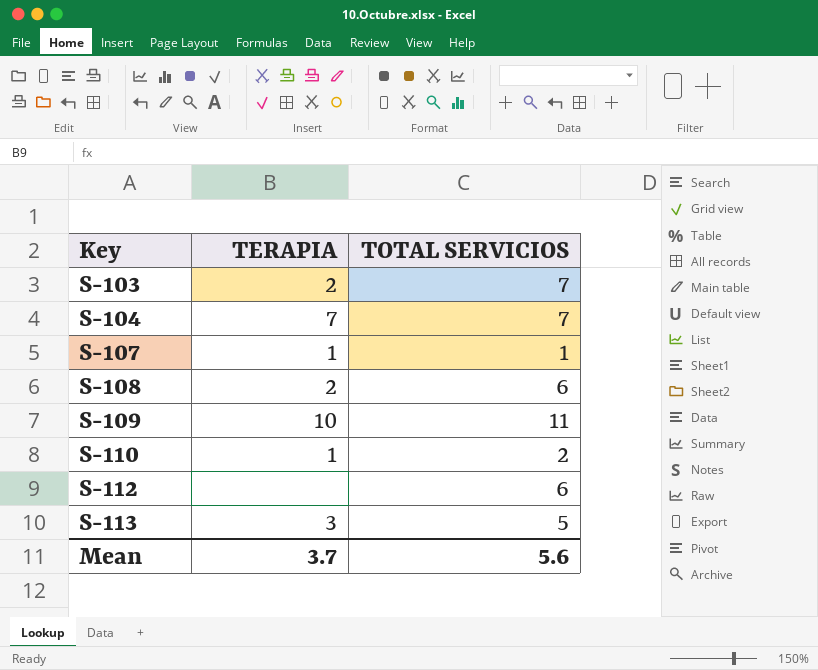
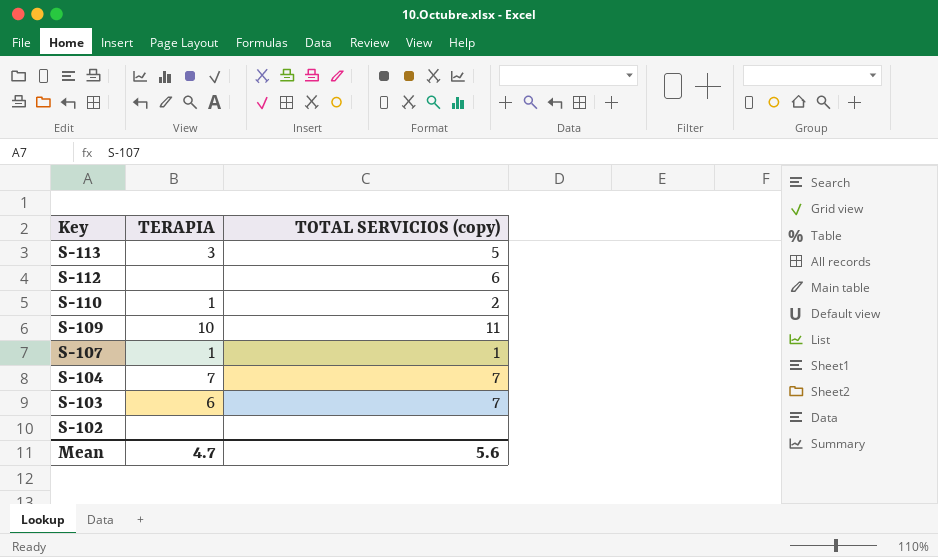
row order: Key ascending -> Key descending
column name: TOTAL SERVICIOS -> TOTAL SERVICIOS (copy)
row S-108: 2 | 6 -> none
S-103 | TERAPIA: 2 -> 6
row S-102: none -> none | none
Mean | TERAPIA: 3.7 -> 4.7

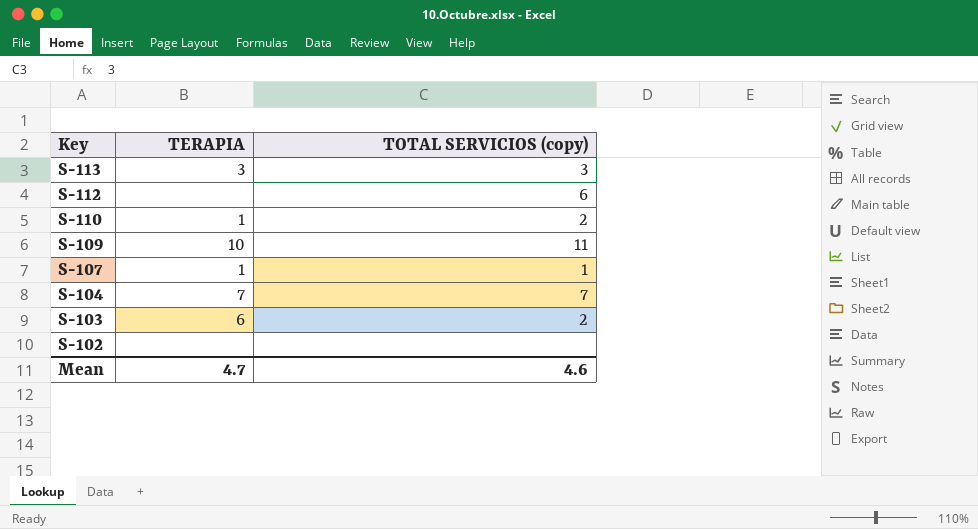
S-113 | TOTAL SERVICIOS (copy): 5 -> 3
S-103 | TOTAL SERVICIOS (copy): 7 -> 2
Mean | TOTAL SERVICIOS (copy): 5.6 -> 4.6

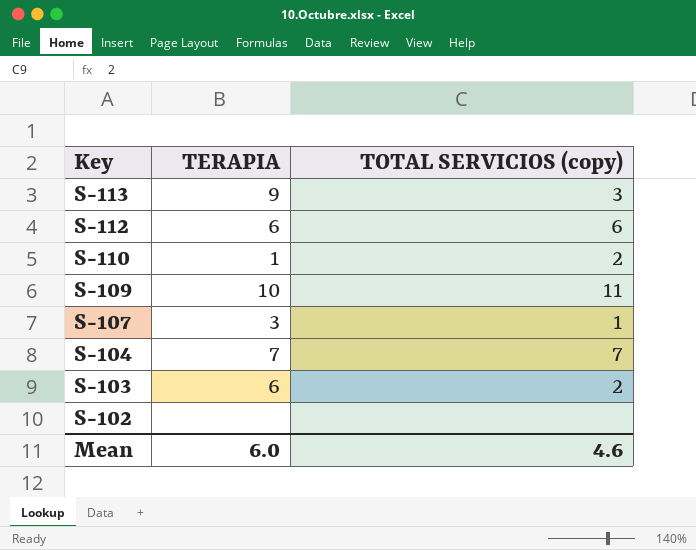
S-113 | TERAPIA: 3 -> 9
S-112 | TERAPIA: none -> 6
S-107 | TERAPIA: 1 -> 3
Mean | TERAPIA: 4.7 -> 6.0

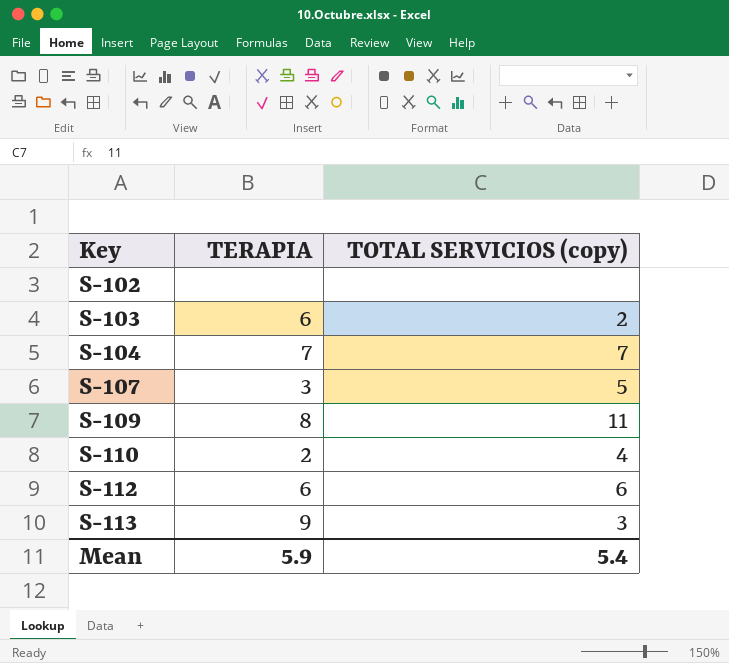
row order: Key descending -> Key ascending
S-107 | TOTAL SERVICIOS (copy): 1 -> 5
S-109 | TERAPIA: 10 -> 8
S-110 | TERAPIA: 1 -> 2
S-110 | TOTAL SERVICIOS (copy): 2 -> 4
Mean | TERAPIA: 6.0 -> 5.9
Mean | TOTAL SERVICIOS (copy): 4.6 -> 5.4

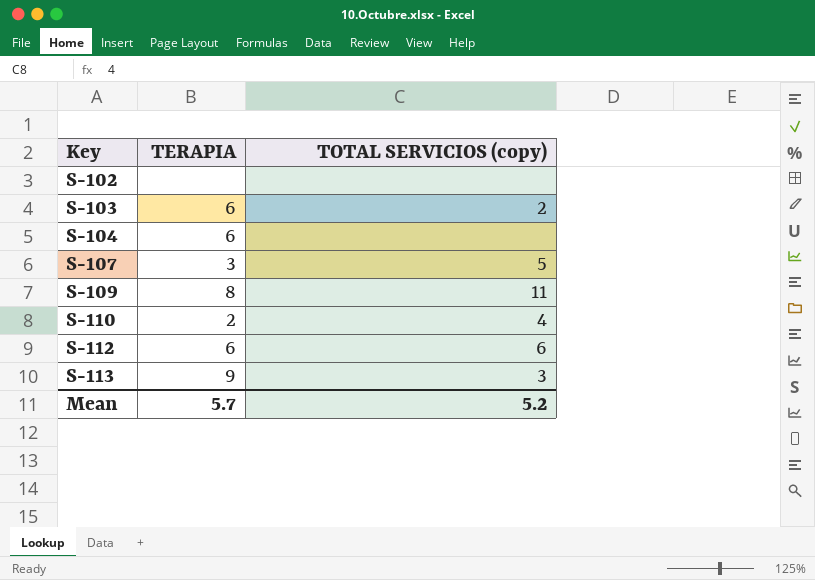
S-104 | TERAPIA: 7 -> 6
S-104 | TOTAL SERVICIOS (copy): 7 -> none
Mean | TERAPIA: 5.9 -> 5.7
Mean | TOTAL SERVICIOS (copy): 5.4 -> 5.2

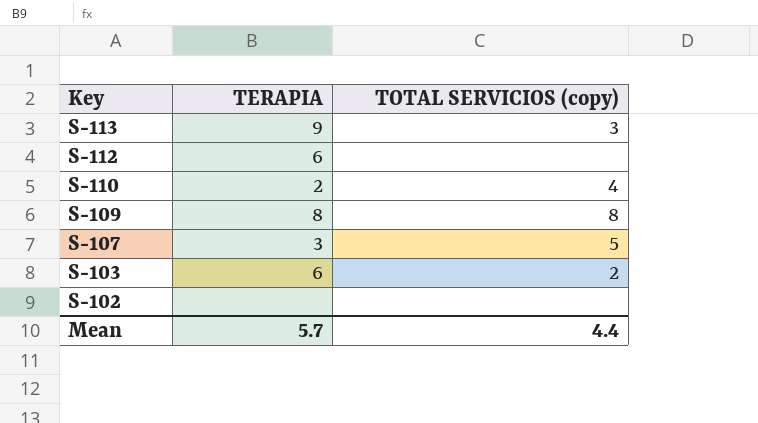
row order: Key ascending -> Key descending
row S-104: 6 | none -> none
S-112 | TOTAL SERVICIOS (copy): 6 -> none
S-109 | TOTAL SERVICIOS (copy): 11 -> 8
Mean | TOTAL SERVICIOS (copy): 5.2 -> 4.4

